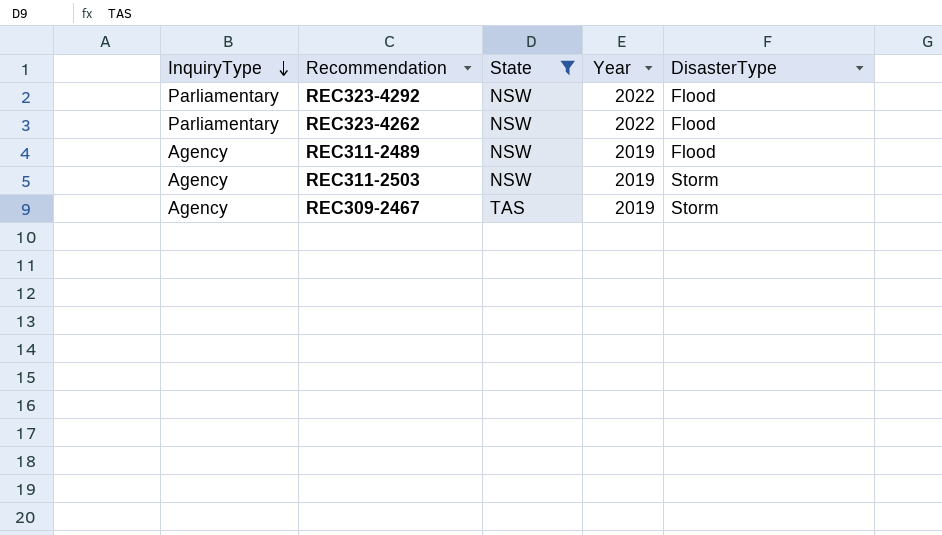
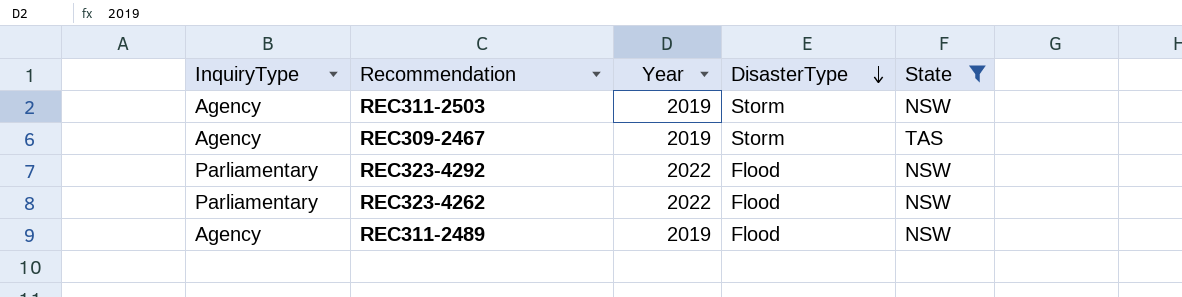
row order: InquiryType descending -> DisasterType descending
column State | position: 3 -> 5

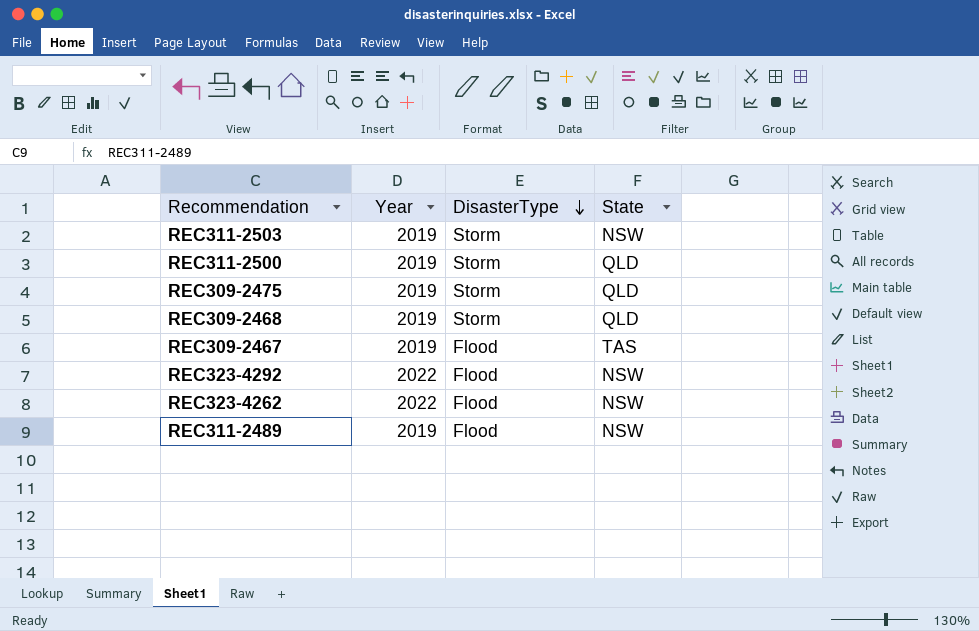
filter: State != QLD -> none
column InquiryType | position: 1 -> none
REC309-2467 | DisasterType: Storm -> Flood

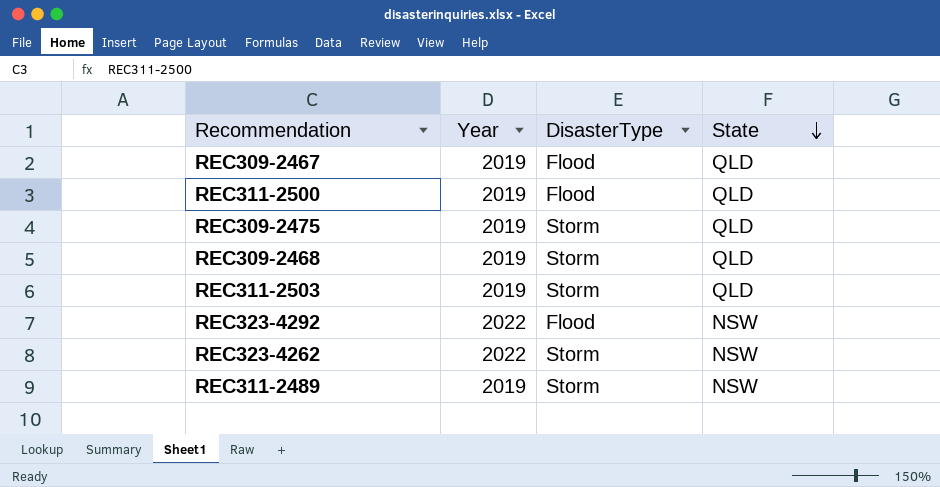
row order: DisasterType descending -> State descending
REC309-2467 | State: TAS -> QLD
REC311-2500 | DisasterType: Storm -> Flood
REC311-2503 | State: NSW -> QLD
REC323-4262 | DisasterType: Flood -> Storm
REC311-2489 | DisasterType: Flood -> Storm

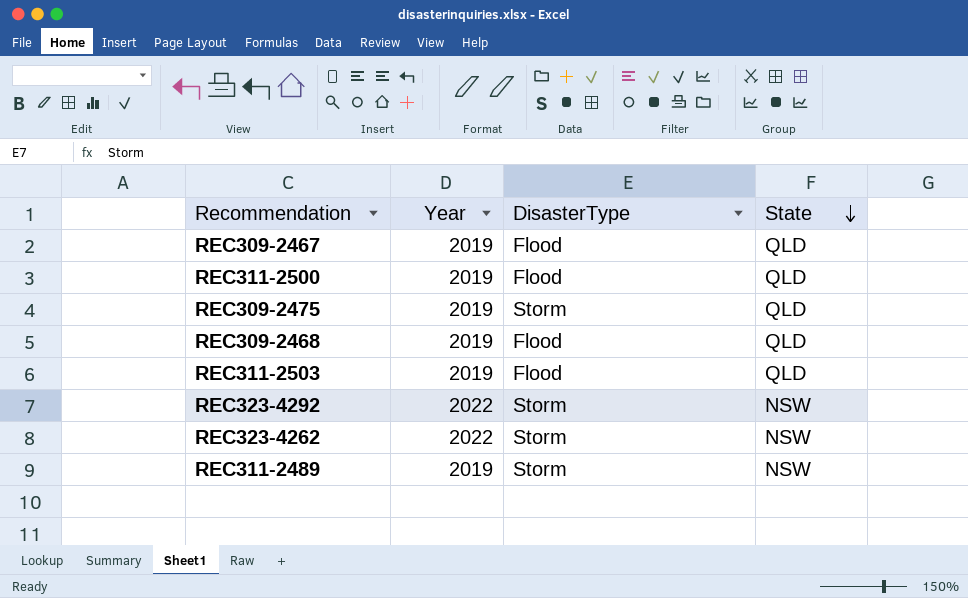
REC309-2468 | DisasterType: Storm -> Flood
REC311-2503 | DisasterType: Storm -> Flood
REC323-4292 | DisasterType: Flood -> Storm

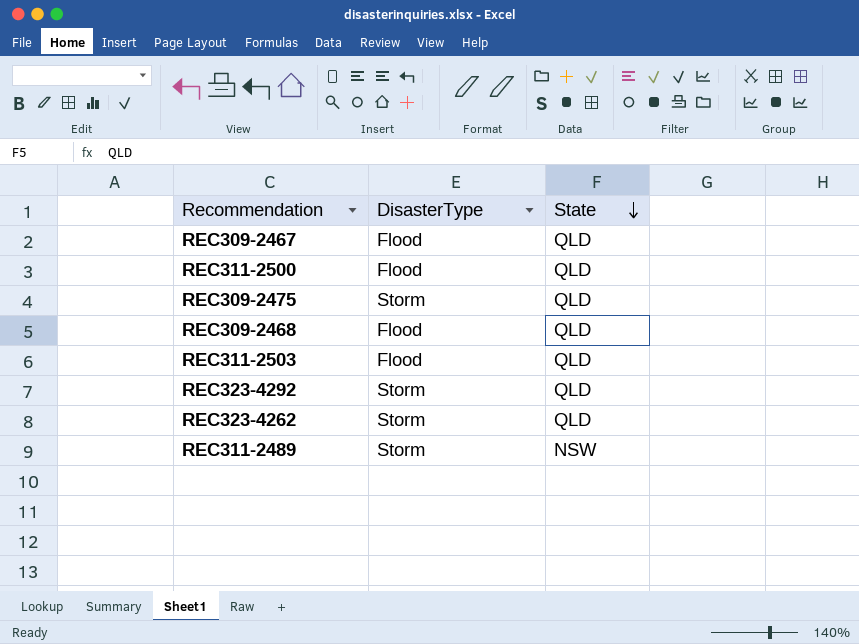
column Year | position: 2 -> none
REC323-4292 | State: NSW -> QLD
REC323-4262 | State: NSW -> QLD

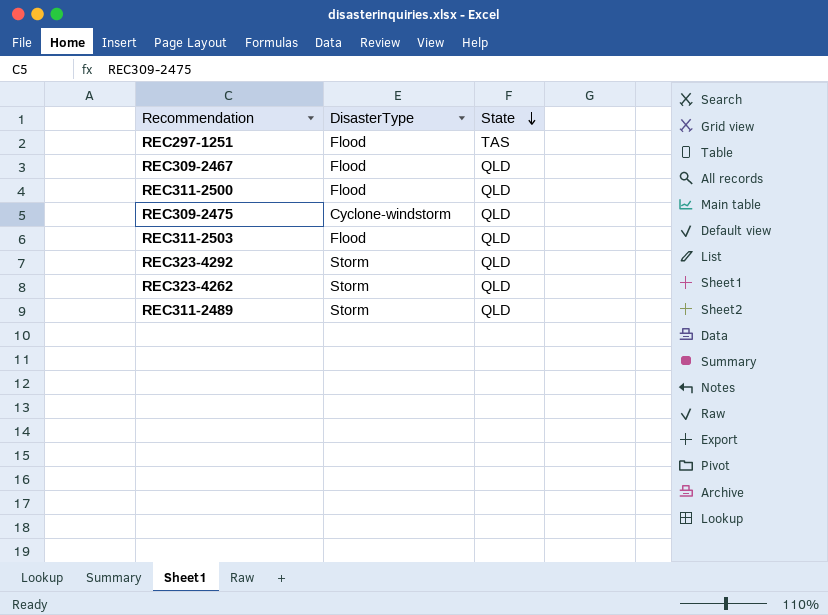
row REC309-2468: Flood | QLD -> none
row REC297-1251: none -> Flood | TAS
REC309-2475 | DisasterType: Storm -> Cyclone-windstorm
REC311-2489 | State: NSW -> QLD

